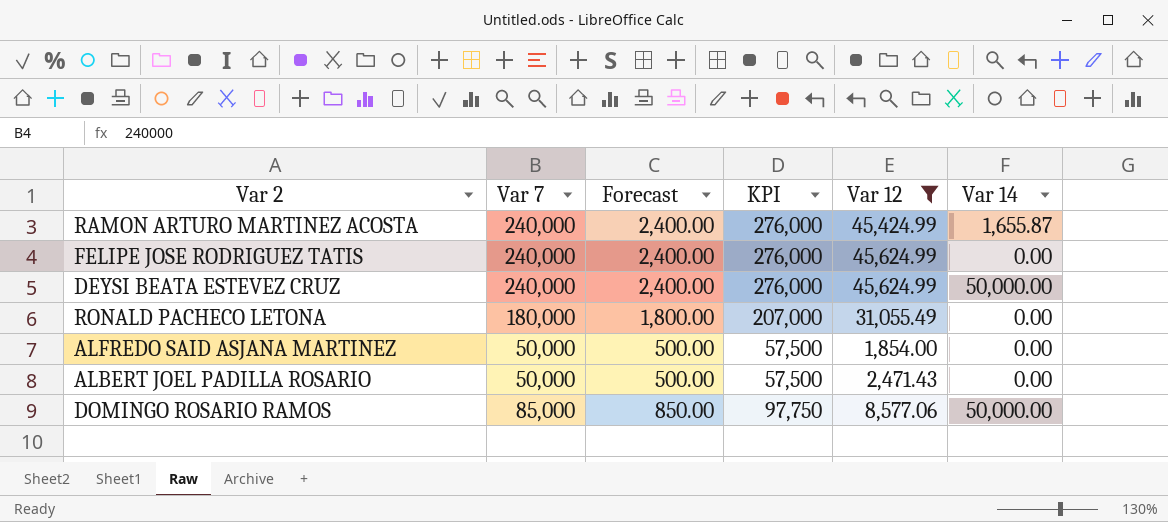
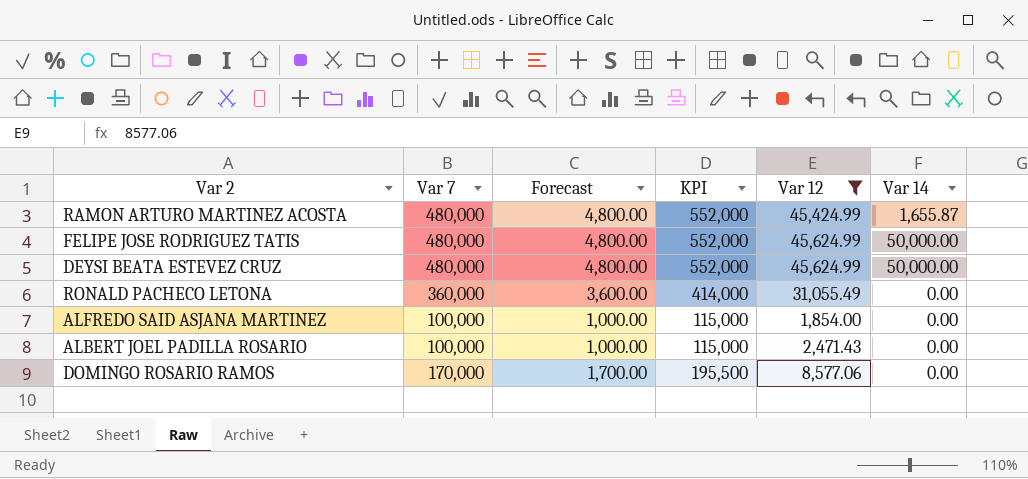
RAMON ARTURO MARTINEZ ACOSTA | Var 7: 240,000 -> 480,000
RAMON ARTURO MARTINEZ ACOSTA | Forecast: 2,400.00 -> 4,800.00
RAMON ARTURO MARTINEZ ACOSTA | KPI: 276,000 -> 552,000
FELIPE JOSE RODRIGUEZ TATIS | Var 7: 240,000 -> 480,000
FELIPE JOSE RODRIGUEZ TATIS | Forecast: 2,400.00 -> 4,800.00
FELIPE JOSE RODRIGUEZ TATIS | KPI: 276,000 -> 552,000
FELIPE JOSE RODRIGUEZ TATIS | Var 14: 0.00 -> 50,000.00
DEYSI BEATA ESTEVEZ CRUZ | Var 7: 240,000 -> 480,000
DEYSI BEATA ESTEVEZ CRUZ | Forecast: 2,400.00 -> 4,800.00
DEYSI BEATA ESTEVEZ CRUZ | KPI: 276,000 -> 552,000
RONALD PACHECO LETONA | Var 7: 180,000 -> 360,000
RONALD PACHECO LETONA | Forecast: 1,800.00 -> 3,600.00
RONALD PACHECO LETONA | KPI: 207,000 -> 414,000
ALFREDO SAID ASJANA MARTINEZ | Var 7: 50,000 -> 100,000
ALFREDO SAID ASJANA MARTINEZ | Forecast: 500.00 -> 1,000.00
ALFREDO SAID ASJANA MARTINEZ | KPI: 57,500 -> 115,000
ALBERT JOEL PADILLA ROSARIO | Var 7: 50,000 -> 100,000
ALBERT JOEL PADILLA ROSARIO | Forecast: 500.00 -> 1,000.00
ALBERT JOEL PADILLA ROSARIO | KPI: 57,500 -> 115,000
DOMINGO ROSARIO RAMOS | Var 7: 85,000 -> 170,000
DOMINGO ROSARIO RAMOS | Forecast: 850.00 -> 1,700.00
DOMINGO ROSARIO RAMOS | KPI: 97,750 -> 195,500
DOMINGO ROSARIO RAMOS | Var 14: 50,000.00 -> 0.00

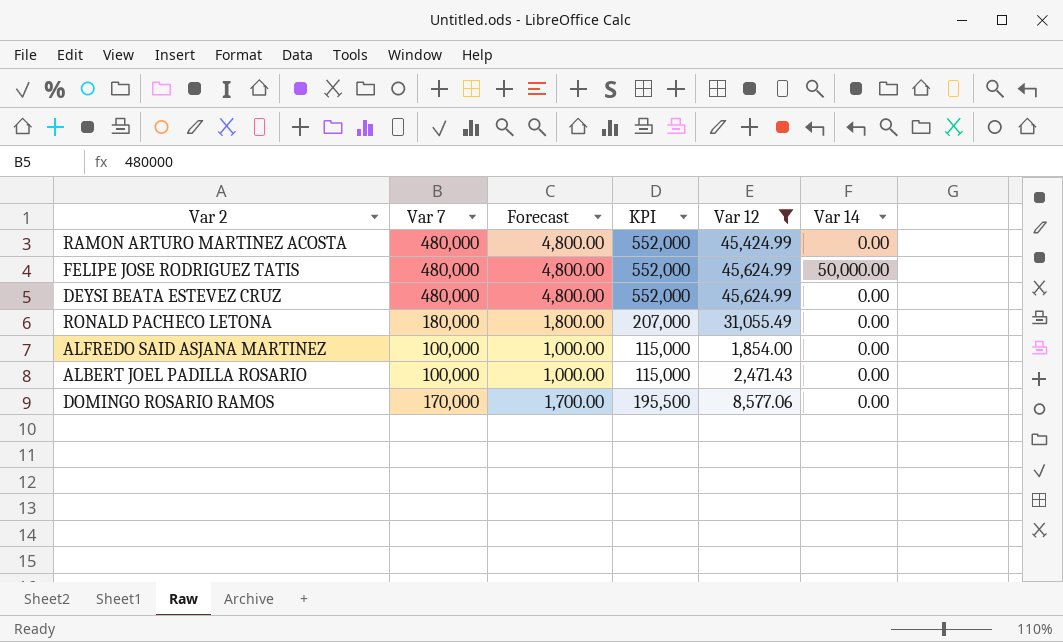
RAMON ARTURO MARTINEZ ACOSTA | Var 14: 1,655.87 -> 0.00
DEYSI BEATA ESTEVEZ CRUZ | Var 14: 50,000.00 -> 0.00
RONALD PACHECO LETONA | Var 7: 360,000 -> 180,000
RONALD PACHECO LETONA | Forecast: 3,600.00 -> 1,800.00
RONALD PACHECO LETONA | KPI: 414,000 -> 207,000

